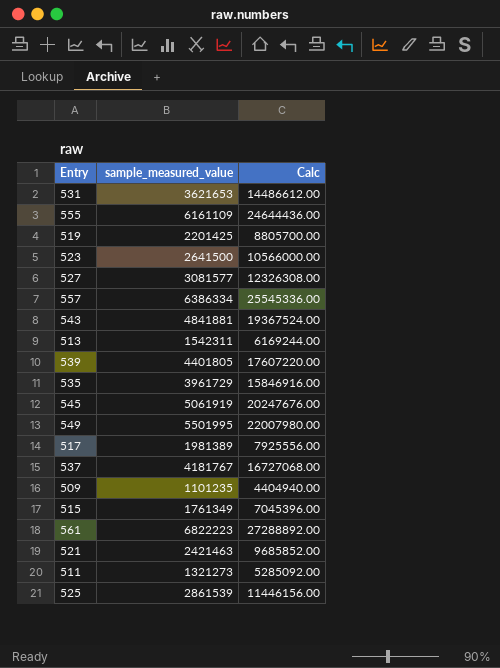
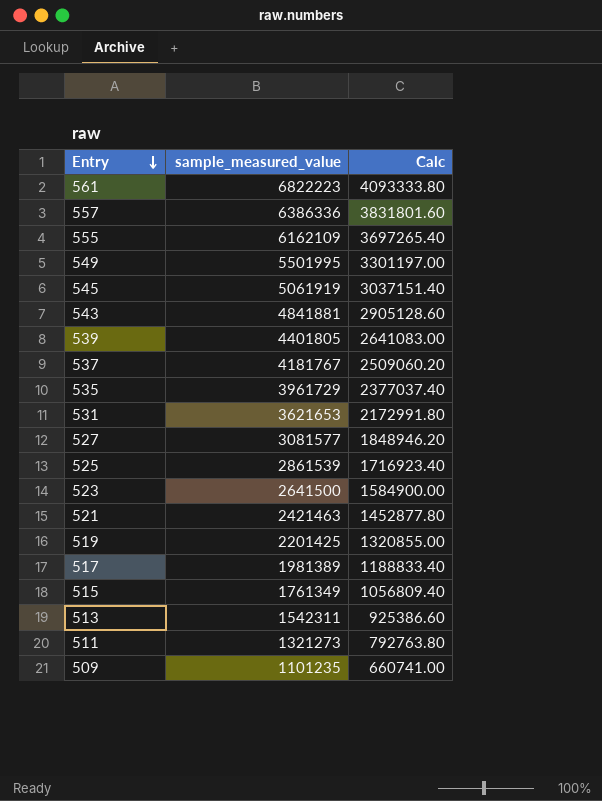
row order: none -> Entry descending
column Calc | formula: [sample_measured_value] * 4 -> [sample_measured_value] * 0.6
557 | sample_measured_value: 6386334 -> 6386336
555 | sample_measured_value: 6161109 -> 6162109

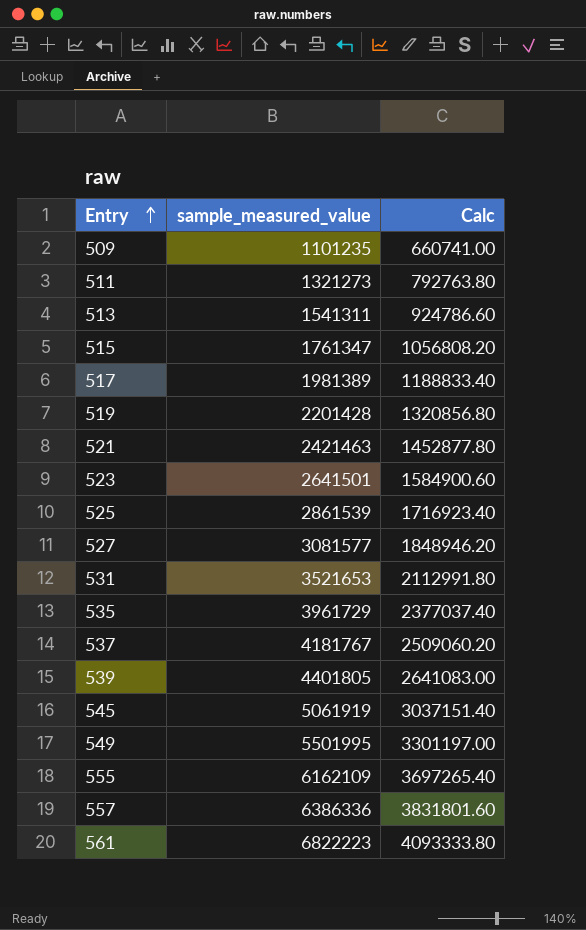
row order: Entry descending -> Entry ascending
row 543: 4841881 | 2905128.60 -> none
513 | sample_measured_value: 1542311 -> 1541311
513 | Calc: 925386.60 -> 924786.60
515 | sample_measured_value: 1761349 -> 1761347
515 | Calc: 1056809.40 -> 1056808.20
519 | sample_measured_value: 2201425 -> 2201428
519 | Calc: 1320855.00 -> 1320856.80
523 | sample_measured_value: 2641500 -> 2641501
523 | Calc: 1584900.00 -> 1584900.60
531 | sample_measured_value: 3621653 -> 3521653
531 | Calc: 2172991.80 -> 2112991.80

